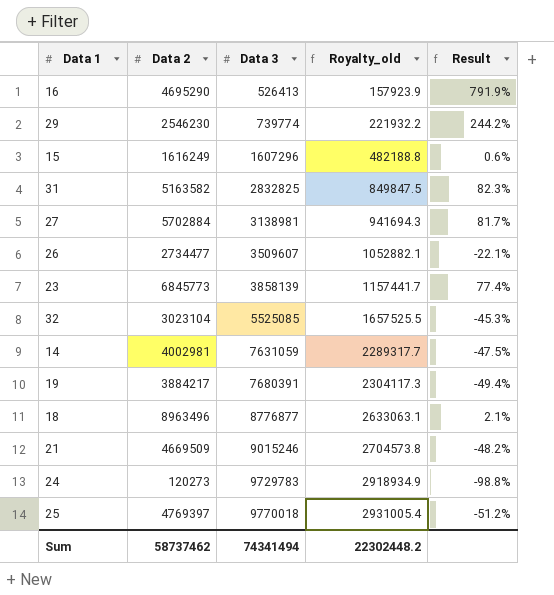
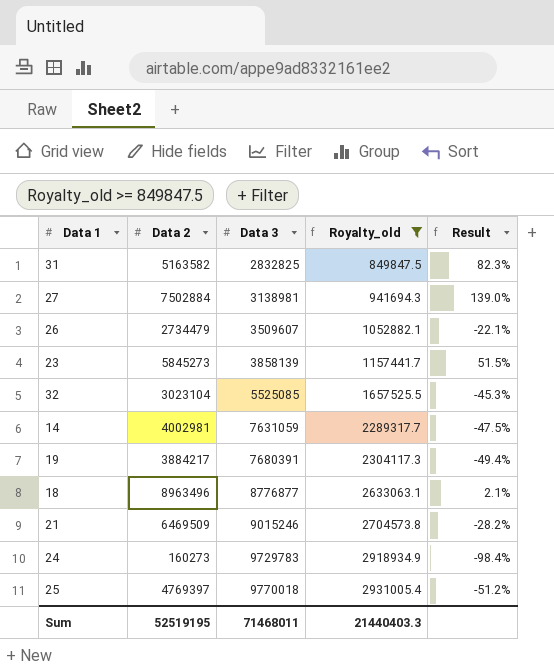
filter: none -> Royalty_old >= 849847.5
27 | Data 2: 5702884 -> 7502884
27 | Result: 81.7% -> 139.0%
26 | Data 2: 2734477 -> 2734479
23 | Data 2: 6845773 -> 5845273
23 | Result: 77.4% -> 51.5%
21 | Data 2: 4669509 -> 6469509
21 | Result: -48.2% -> -28.2%
24 | Data 2: 120273 -> 160273
24 | Result: -98.8% -> -98.4%
Sum | Data 2: 58737462 -> 52519195
Sum | Data 3: 74341494 -> 71468011
Sum | Royalty_old: 22302448.2 -> 21440403.3

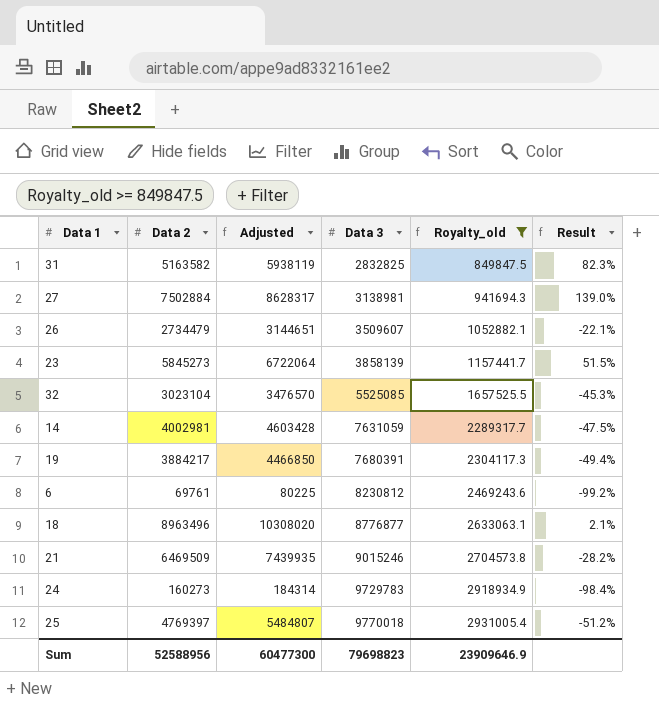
column Adjusted | formula: none -> [Data 2] * 1.15
row 6: none -> 69761 | 80225 | 8230812 | 2469243.6 | -99.2%
Sum | Data 2: 52519195 -> 52588956
Sum | Data 3: 71468011 -> 79698823
Sum | Royalty_old: 21440403.3 -> 23909646.9

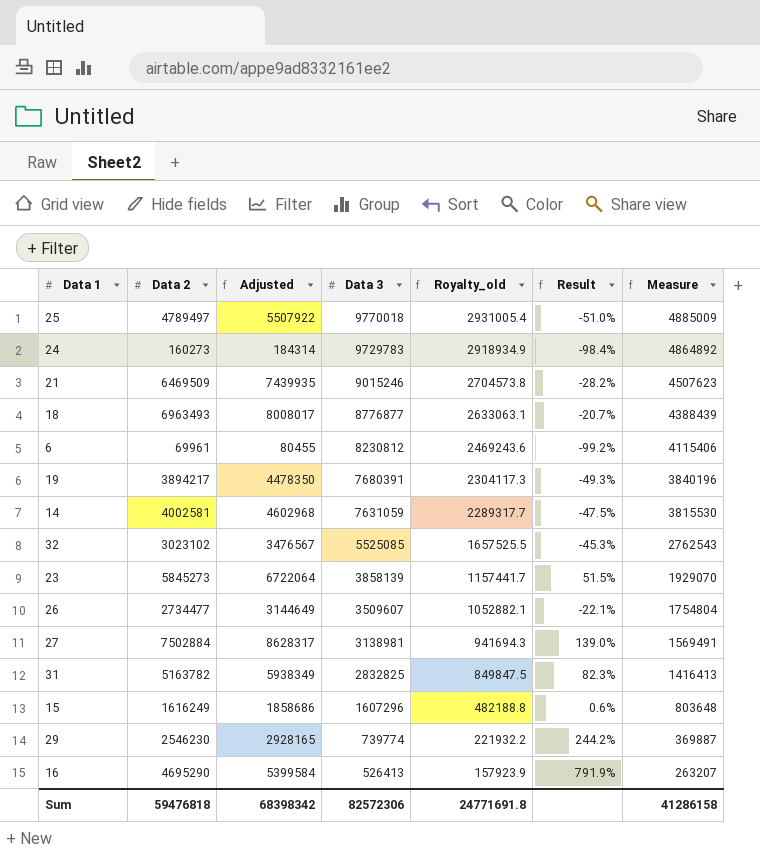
filter: Royalty_old >= 849847.5 -> none
row order: Data 3 ascending -> Data 3 descending
column Measure | formula: none -> [Data 3] * 0.5
25 | Data 2: 4769397 -> 4789497
25 | Adjusted: 5484807 -> 5507922
25 | Result: -51.2% -> -51.0%
18 | Data 2: 8963496 -> 6963493
18 | Adjusted: 10308020 -> 8008017
18 | Result: 2.1% -> -20.7%
6 | Data 2: 69761 -> 69961
6 | Adjusted: 80225 -> 80455
19 | Data 2: 3884217 -> 3894217
19 | Adjusted: 4466850 -> 4478350
19 | Result: -49.4% -> -49.3%
14 | Data 2: 4002981 -> 4002581
14 | Adjusted: 4603428 -> 4602968
32 | Data 2: 3023104 -> 3023102
32 | Adjusted: 3476570 -> 3476567
26 | Data 2: 2734479 -> 2734477
26 | Adjusted: 3144651 -> 3144649
31 | Data 2: 5163582 -> 5163782
31 | Adjusted: 5938119 -> 5938349
Sum | Data 2: 52588956 -> 59476818
Sum | Adjusted: 60477300 -> 68398342
Sum | Data 3: 79698823 -> 82572306
Sum | Royalty_old: 23909646.9 -> 24771691.8

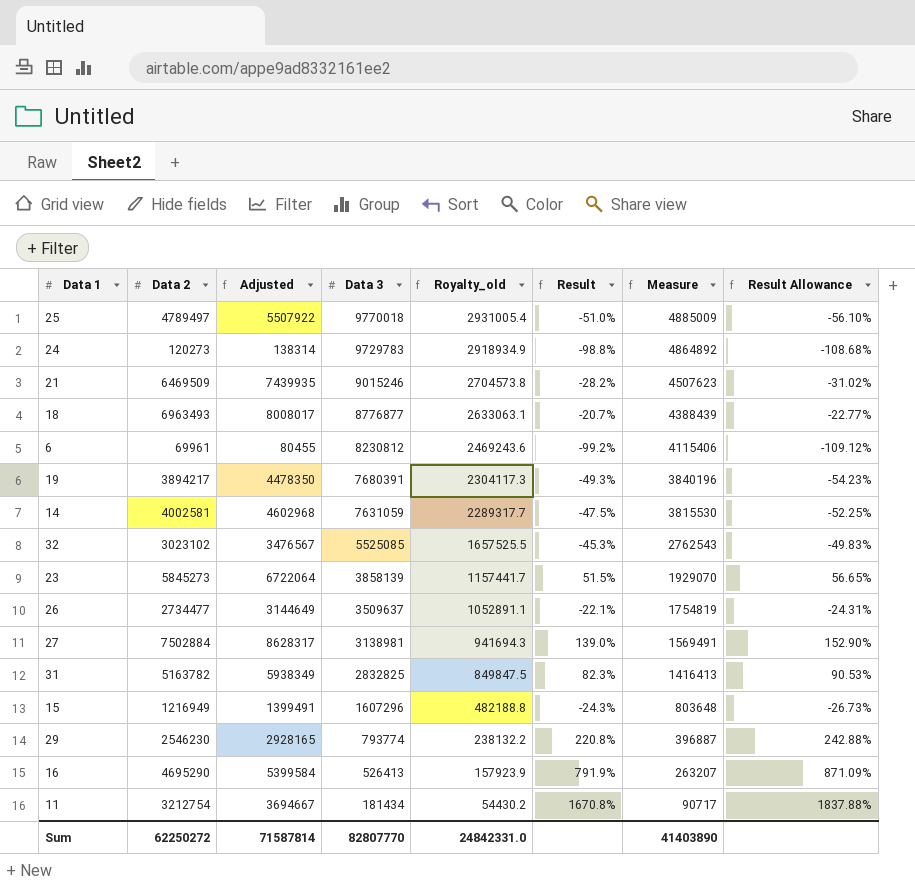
column Result Allowance | formula: none -> [Result] * 1.1
24 | Data 2: 160273 -> 120273
24 | Adjusted: 184314 -> 138314
24 | Result: -98.4% -> -98.8%
26 | Data 3: 3509607 -> 3509637
26 | Royalty_old: 1052882.1 -> 1052891.1
26 | Measure: 1754804 -> 1754819
15 | Data 2: 1616249 -> 1216949
15 | Adjusted: 1858686 -> 1399491
15 | Result: 0.6% -> -24.3%
29 | Data 3: 739774 -> 793774
29 | Royalty_old: 221932.2 -> 238132.2
29 | Result: 244.2% -> 220.8%
29 | Measure: 369887 -> 396887
row 11: none -> 3212754 | 3694667 | 181434 | 54430.2 | 1670.8% | 90717 | 1837.88%
Sum | Data 2: 59476818 -> 62250272
Sum | Adjusted: 68398342 -> 71587814
Sum | Data 3: 82572306 -> 82807770
Sum | Royalty_old: 24771691.8 -> 24842331.0
Sum | Measure: 41286158 -> 41403890

